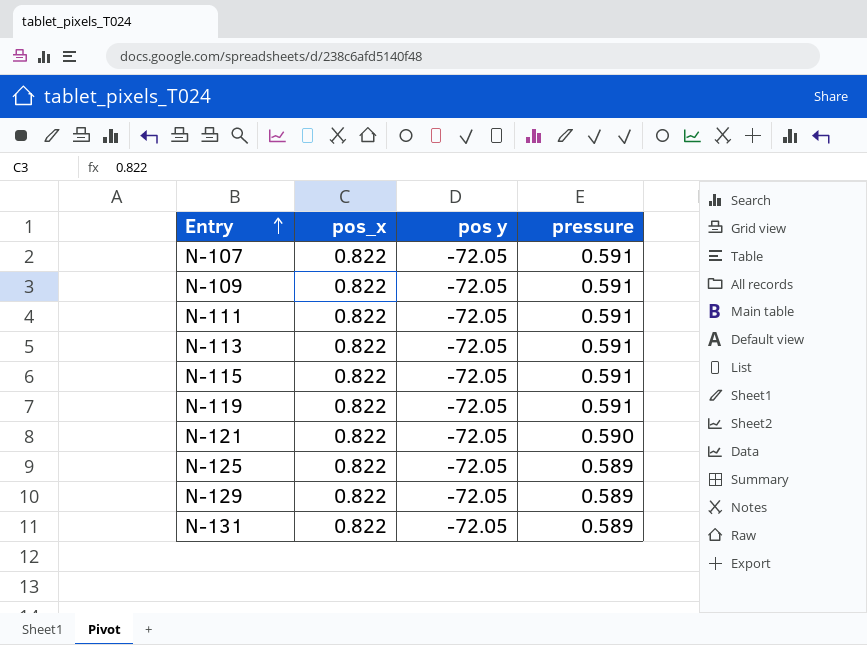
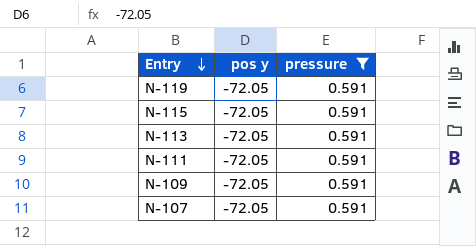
filter: none -> pressure = 0.591
row order: Entry ascending -> Entry descending
column pos_x | position: 2 -> none

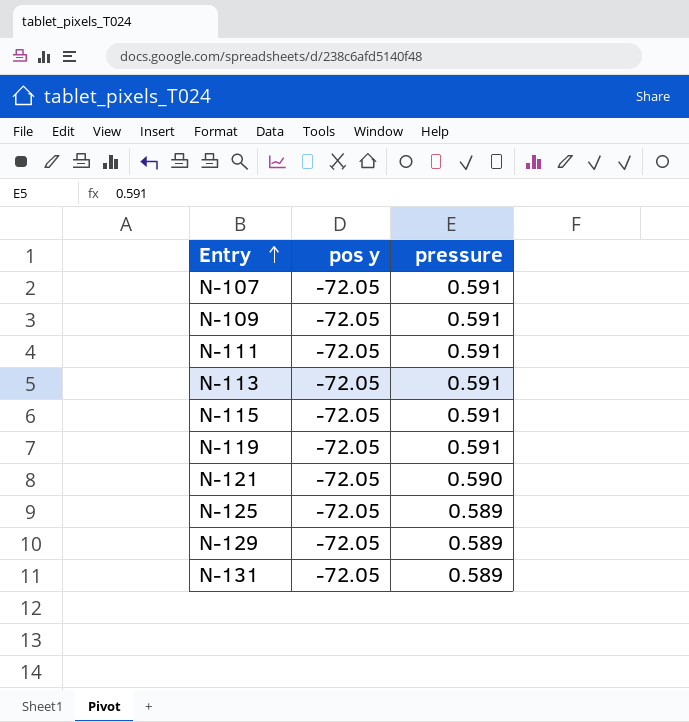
filter: pressure = 0.591 -> none
row order: Entry descending -> Entry ascending

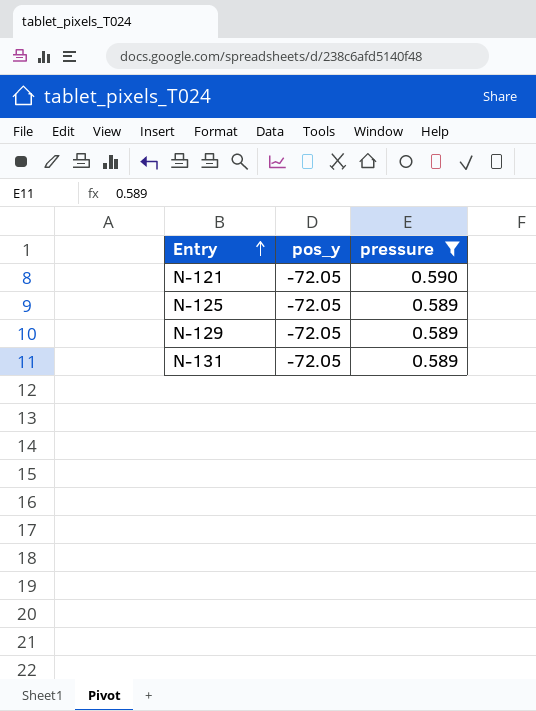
filter: none -> pressure != 0.591
column name: pos y -> pos_y

